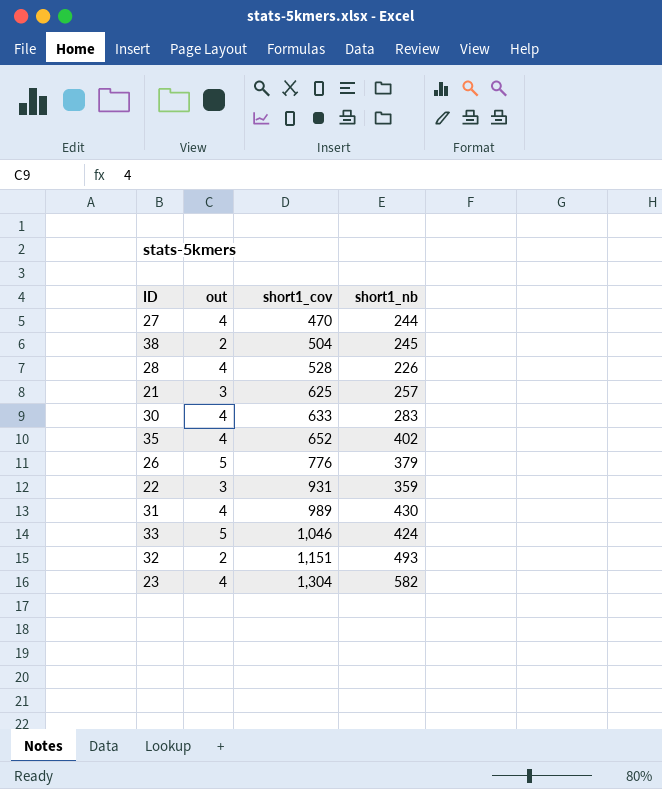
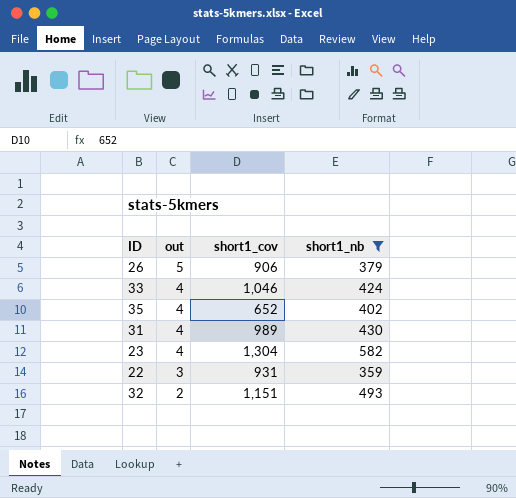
filter: none -> short1_nb >= 359
row order: short1_cov ascending -> out descending
26 | short1_cov: 776 -> 906
33 | out: 5 -> 4

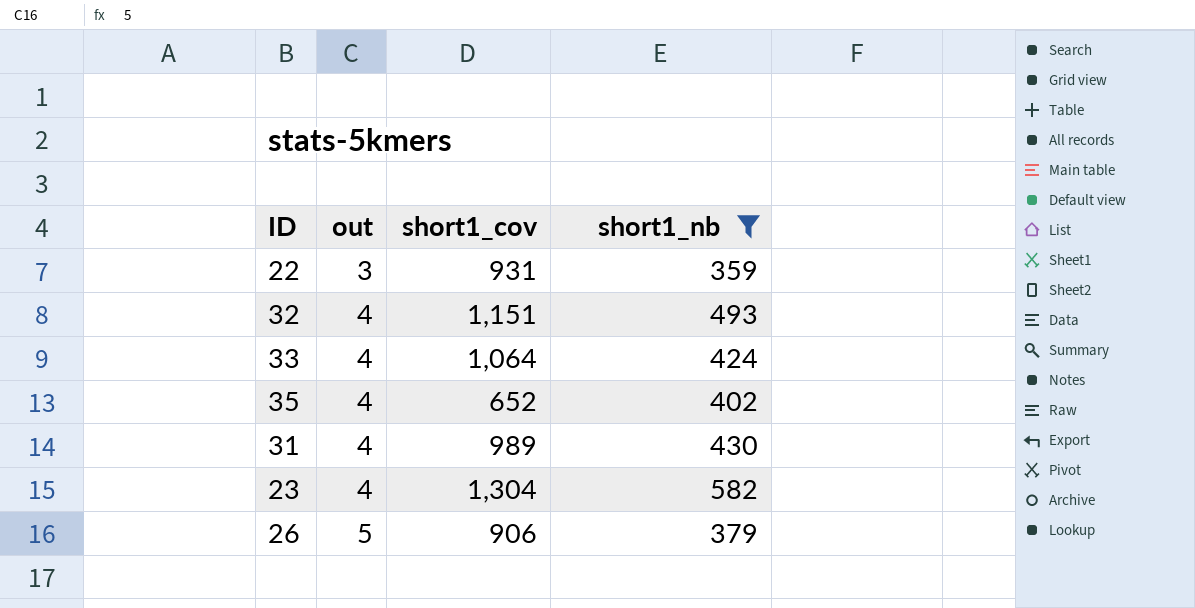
row order: out descending -> out ascending
32 | out: 2 -> 4
33 | short1_cov: 1,046 -> 1,064

